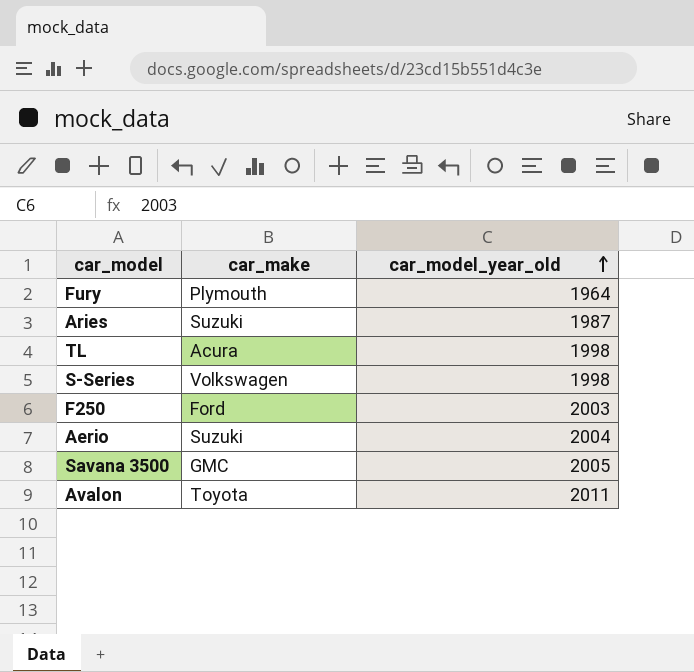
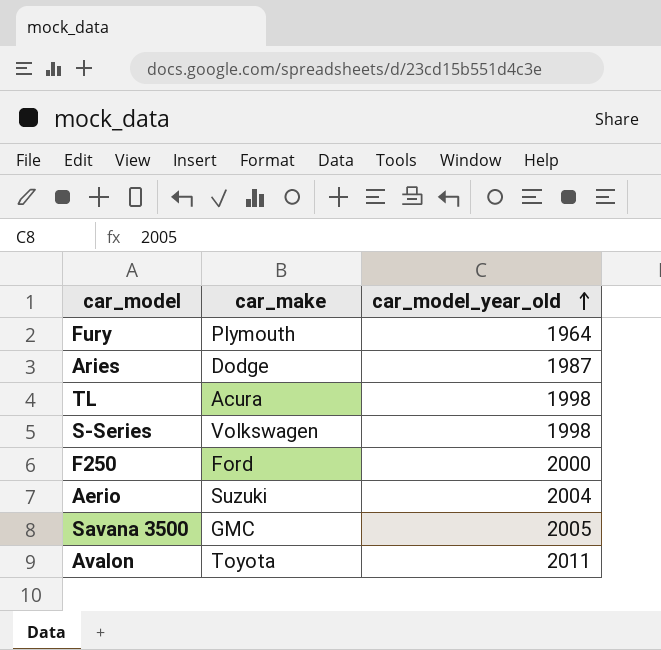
Aries | car_make: Suzuki -> Dodge
F250 | car_model_year_old: 2003 -> 2000

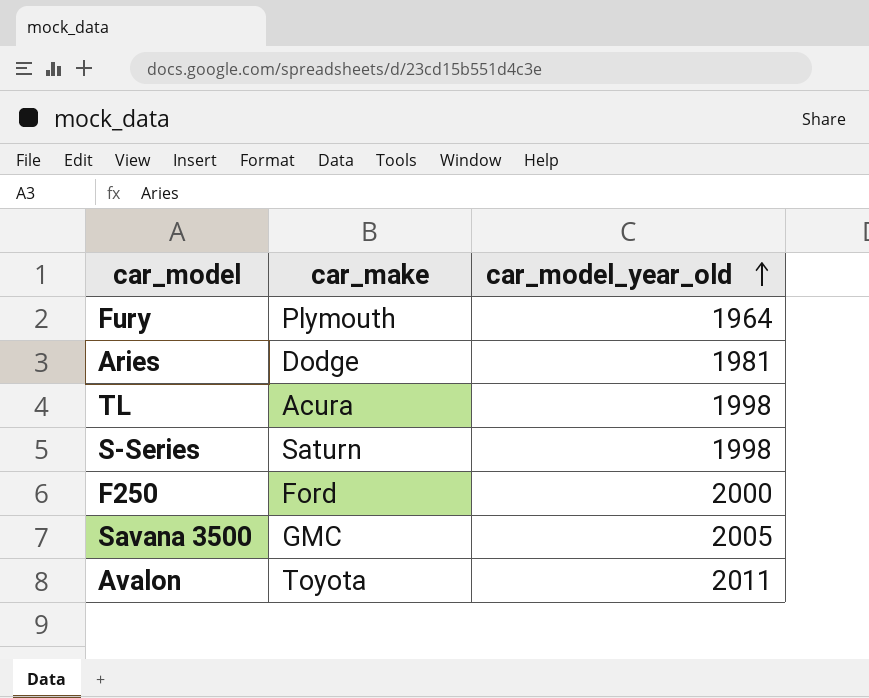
row Aerio: Suzuki | 2004 -> none
Aries | car_model_year_old: 1987 -> 1981
S-Series | car_make: Volkswagen -> Saturn

